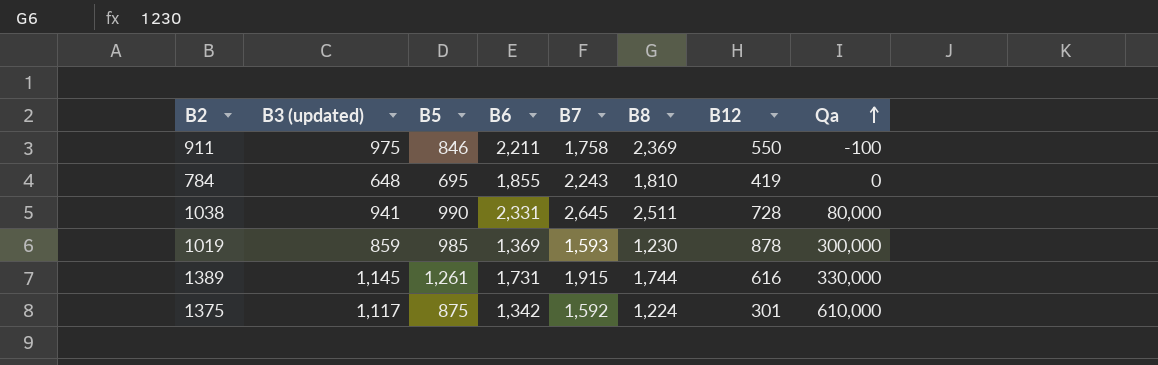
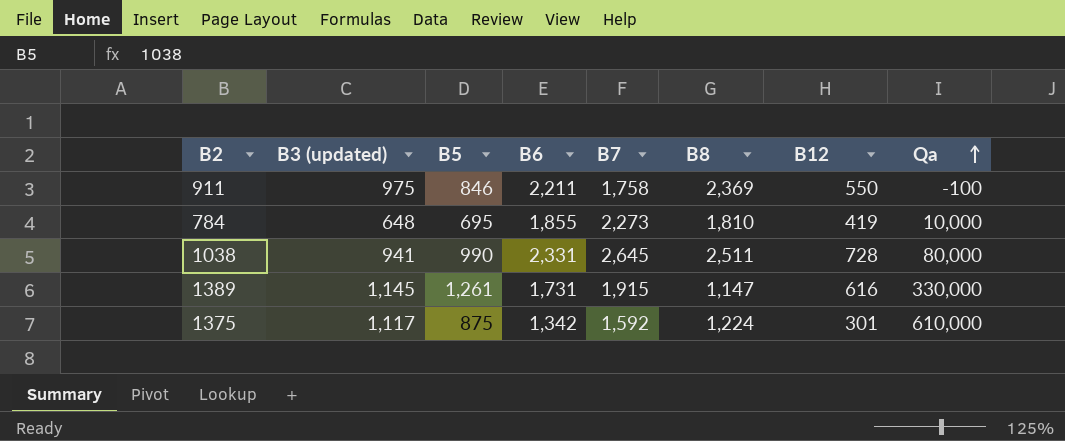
row 1019: 859 | 985 | 1,369 | 1,593 | 1,230 | 878 | 300,000 -> none
784 | B7: 2,243 -> 2,273
784 | Qa: 0 -> 10,000
1389 | B8: 1,744 -> 1,147

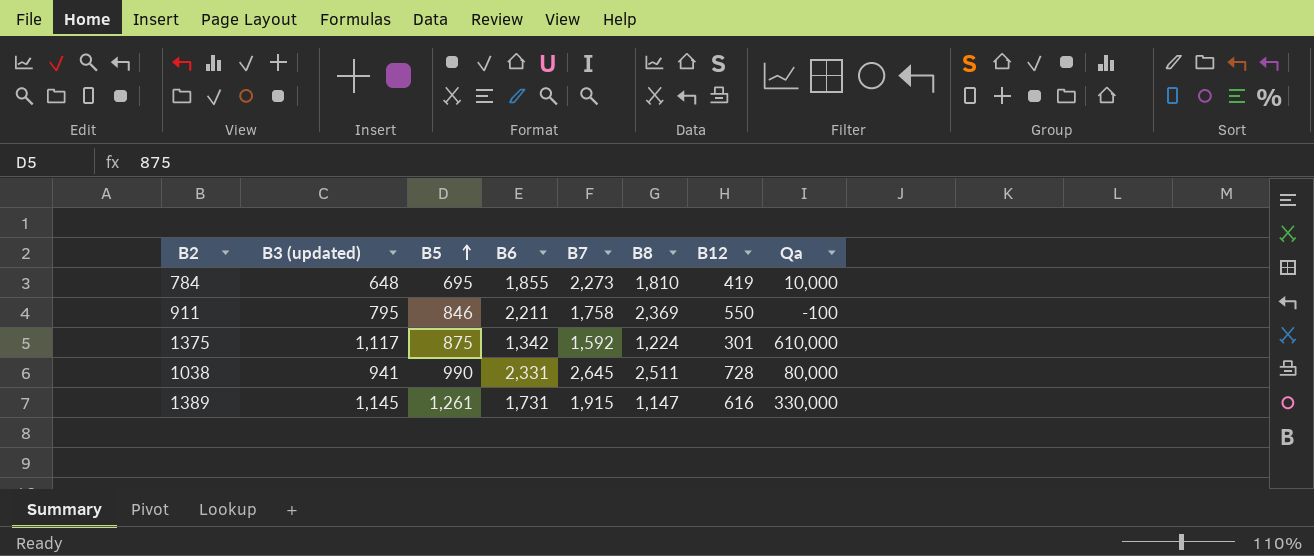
row order: Qa ascending -> B5 ascending
911 | B3 (updated): 975 -> 795

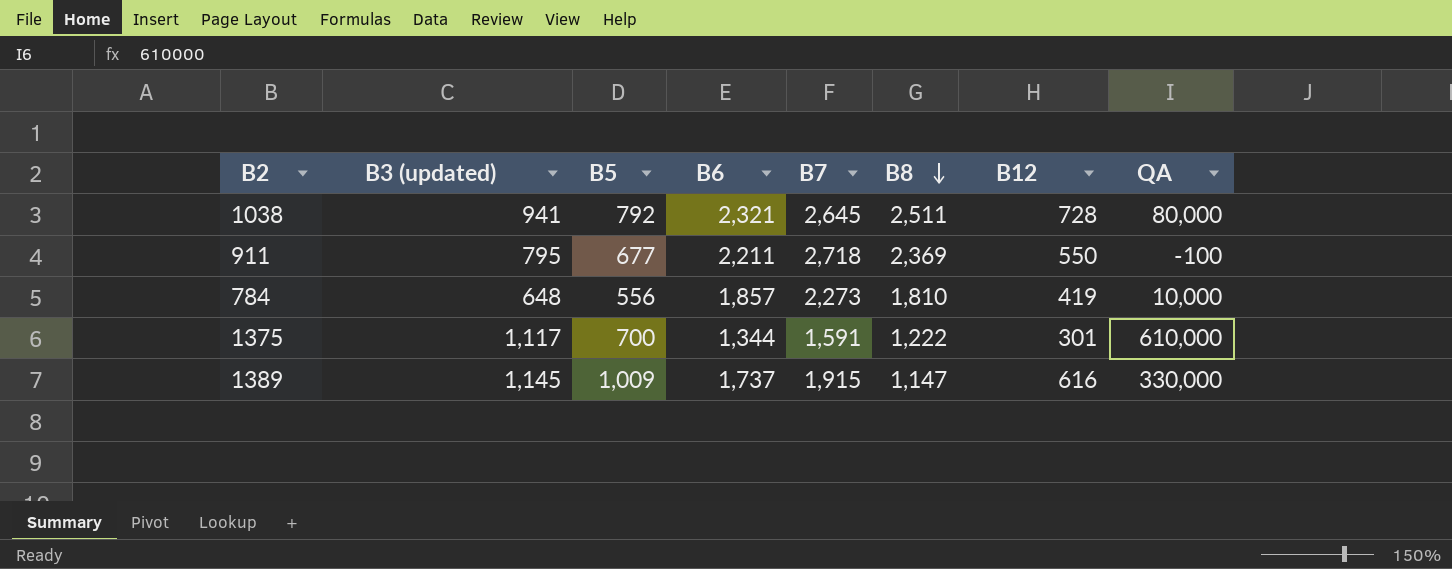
row order: B5 ascending -> B8 descending
column name: Qa -> QA
1038 | B5: 990 -> 792
1038 | B6: 2,331 -> 2,321
911 | B5: 846 -> 677
911 | B7: 1,758 -> 2,718
784 | B5: 695 -> 556
784 | B6: 1,855 -> 1,857
1375 | B5: 875 -> 700
1375 | B6: 1,342 -> 1,344
1375 | B7: 1,592 -> 1,591
1375 | B8: 1,224 -> 1,222
1389 | B5: 1,261 -> 1,009
1389 | B6: 1,731 -> 1,737

